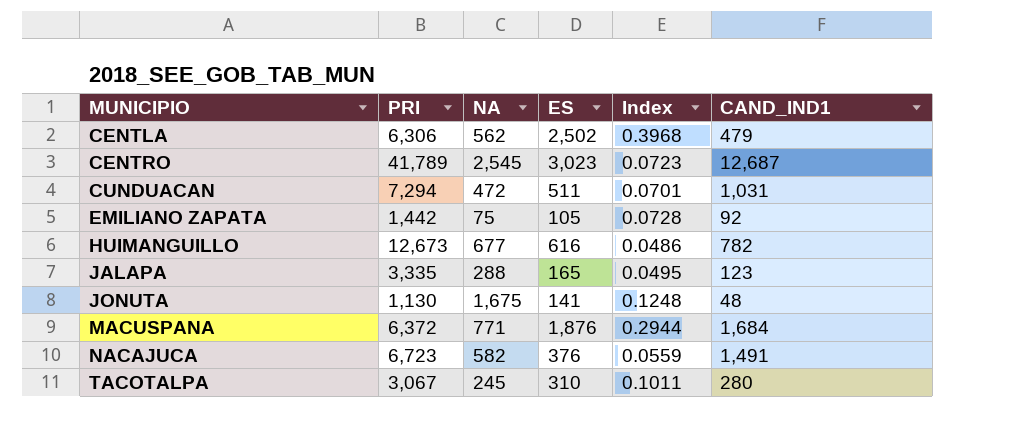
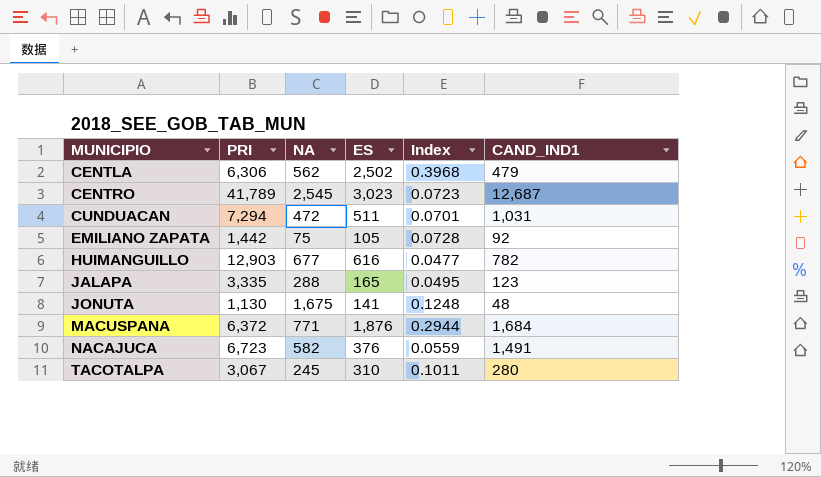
HUIMANGUILLO | PRI: 12,673 -> 12,903
HUIMANGUILLO | Index: 0.0486 -> 0.0477

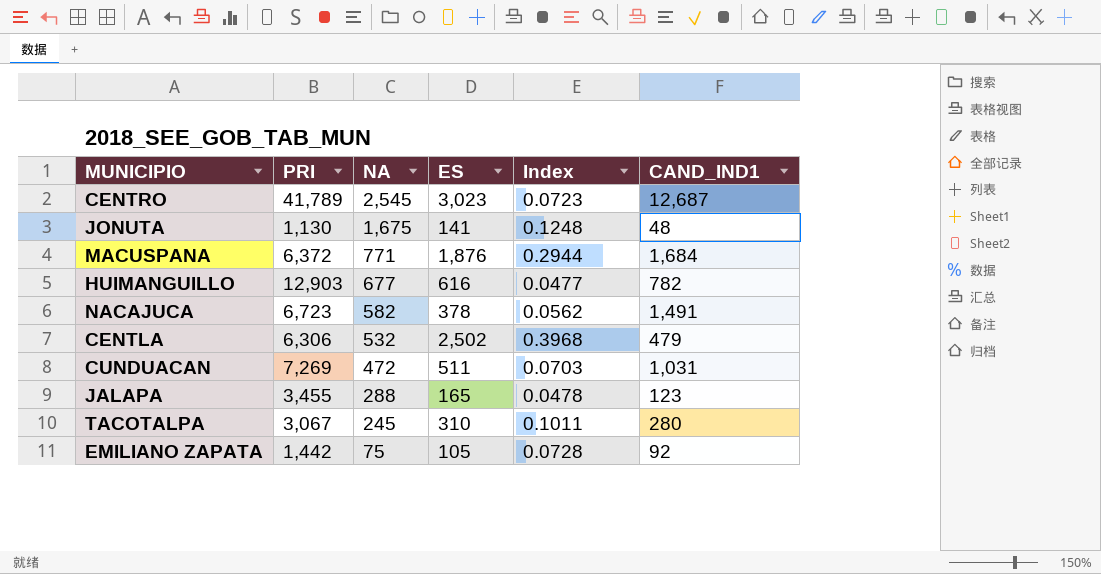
row order: MUNICIPIO ascending -> NA descending
NACAJUCA | ES: 376 -> 378
NACAJUCA | Index: 0.0559 -> 0.0562
CENTLA | NA: 562 -> 532
CUNDUACAN | PRI: 7,294 -> 7,269
CUNDUACAN | Index: 0.0701 -> 0.0703
JALAPA | PRI: 3,335 -> 3,455
JALAPA | Index: 0.0495 -> 0.0478

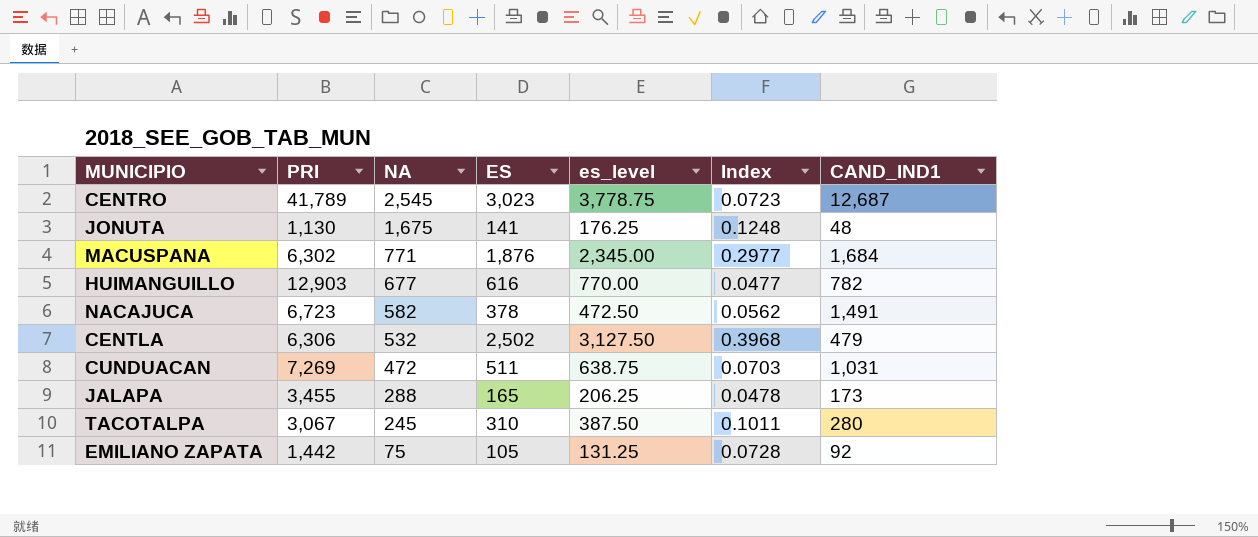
column es_level | formula: none -> [ES] * 1.25
MACUSPANA | PRI: 6,372 -> 6,302
MACUSPANA | Index: 0.2944 -> 0.2977
JALAPA | CAND_IND1: 123 -> 173

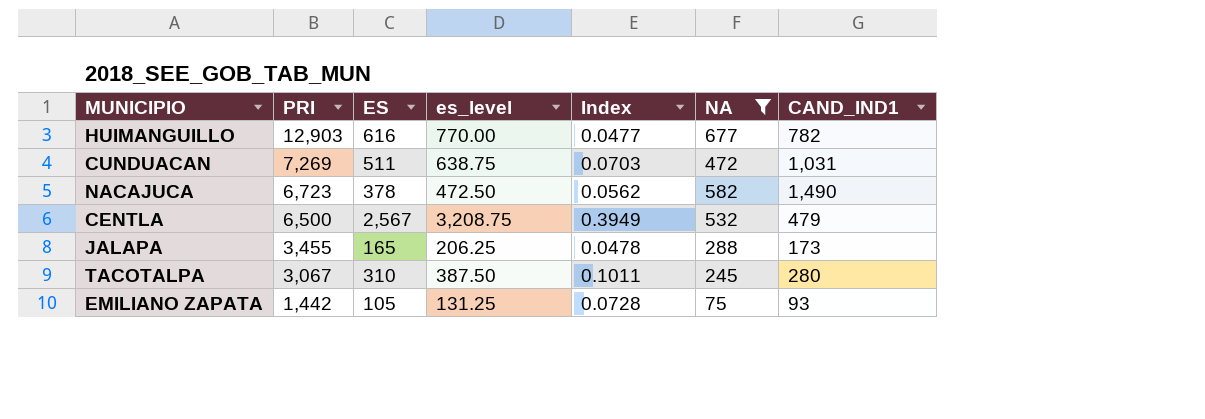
filter: none -> NA <= 677
row order: NA descending -> PRI descending
column NA | position: 3 -> 6
NACAJUCA | CAND_IND1: 1,491 -> 1,490
CENTLA | PRI: 6,306 -> 6,500
CENTLA | ES: 2,502 -> 2,567
CENTLA | es_level: 3,127.50 -> 3,208.75
CENTLA | Index: 0.3968 -> 0.3949
EMILIANO ZAPATA | CAND_IND1: 92 -> 93

